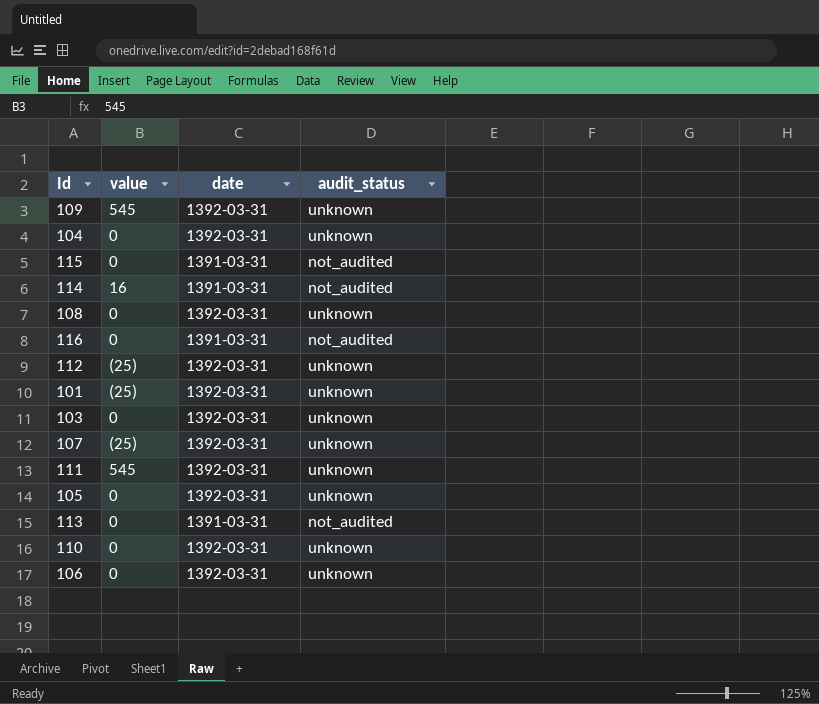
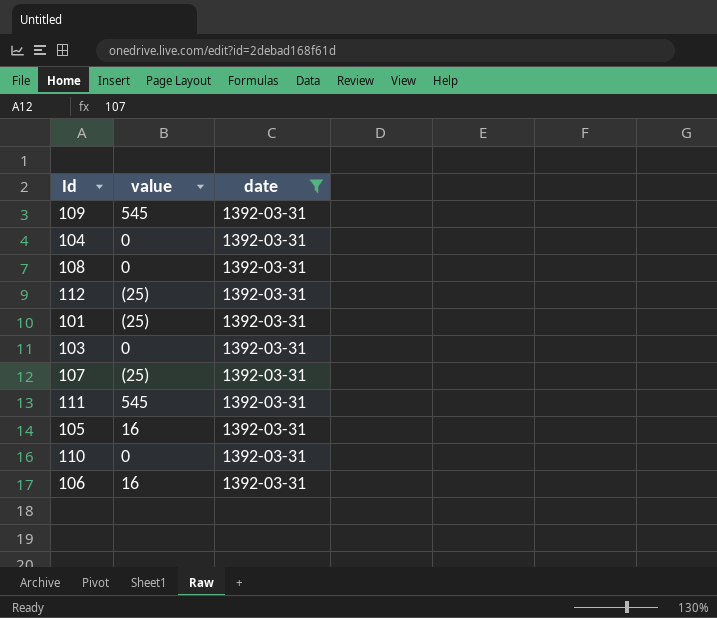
filter: none -> date = 1392-03-31
column audit_status | position: 4 -> none
105 | value: 0 -> 16
106 | value: 0 -> 16

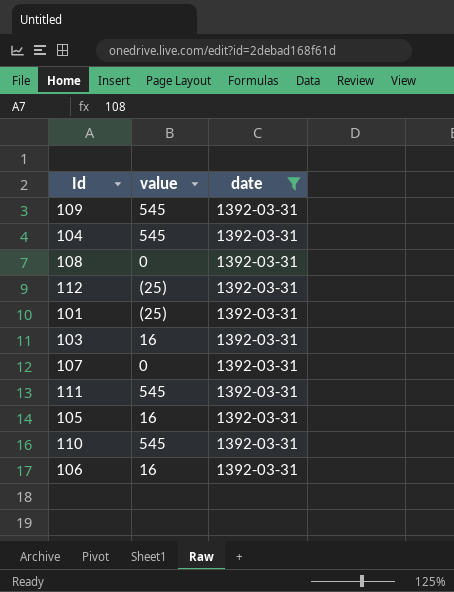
104 | value: 0 -> 545
103 | value: 0 -> 16
107 | value: (25) -> 0
110 | value: 0 -> 545

